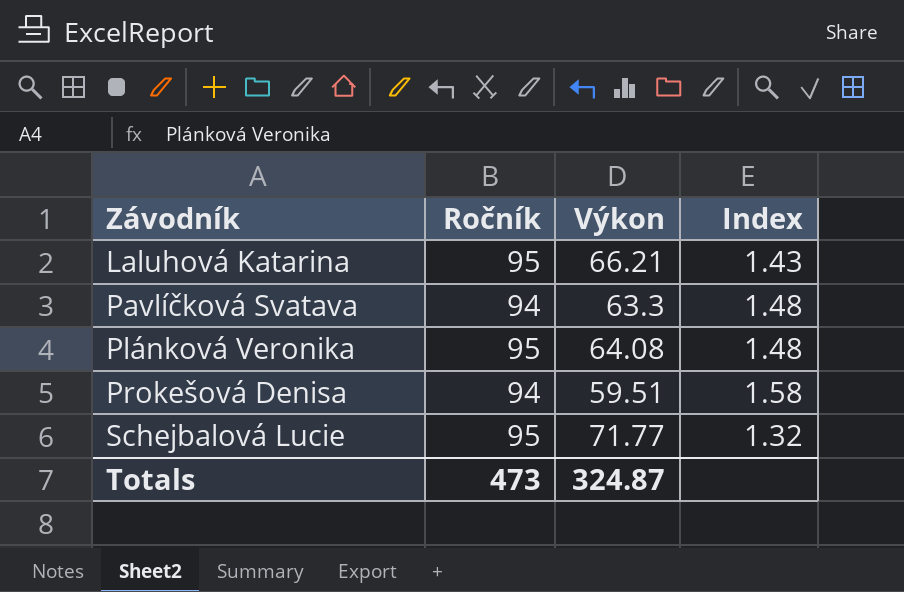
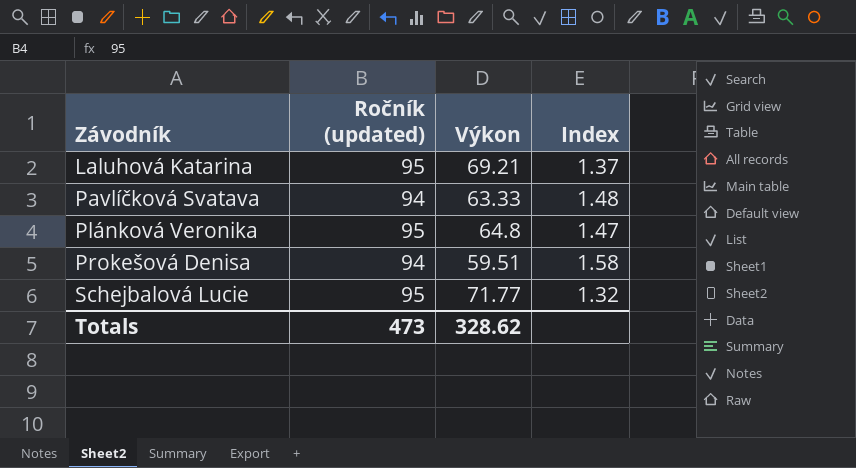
column name: Ročník -> Ročník (updated)
Laluhová Katarina | Výkon: 66.21 -> 69.21
Laluhová Katarina | Index: 1.43 -> 1.37
Pavlíčková Svatava | Výkon: 63.3 -> 63.33
Plánková Veronika | Výkon: 64.08 -> 64.8
Plánková Veronika | Index: 1.48 -> 1.47
Totals | Výkon: 324.87 -> 328.62

